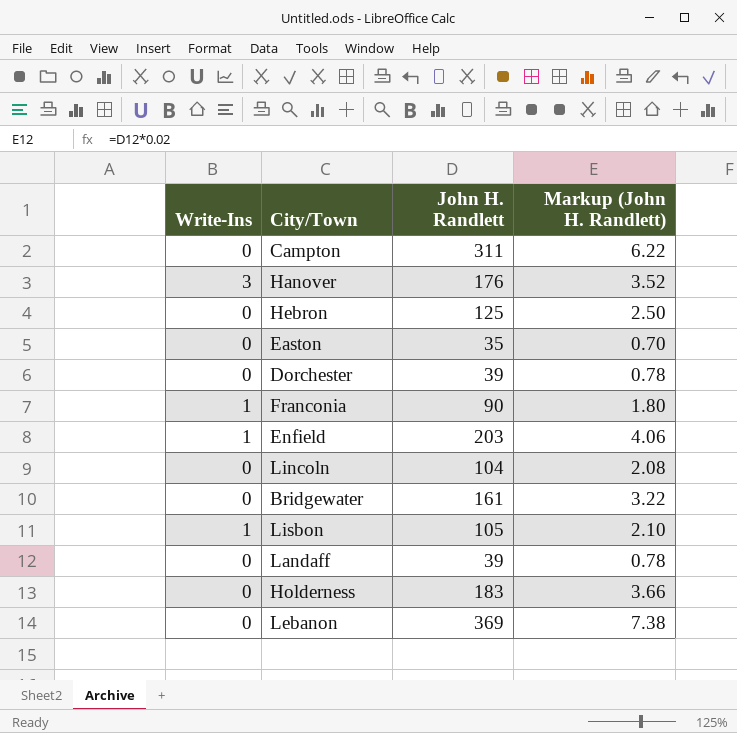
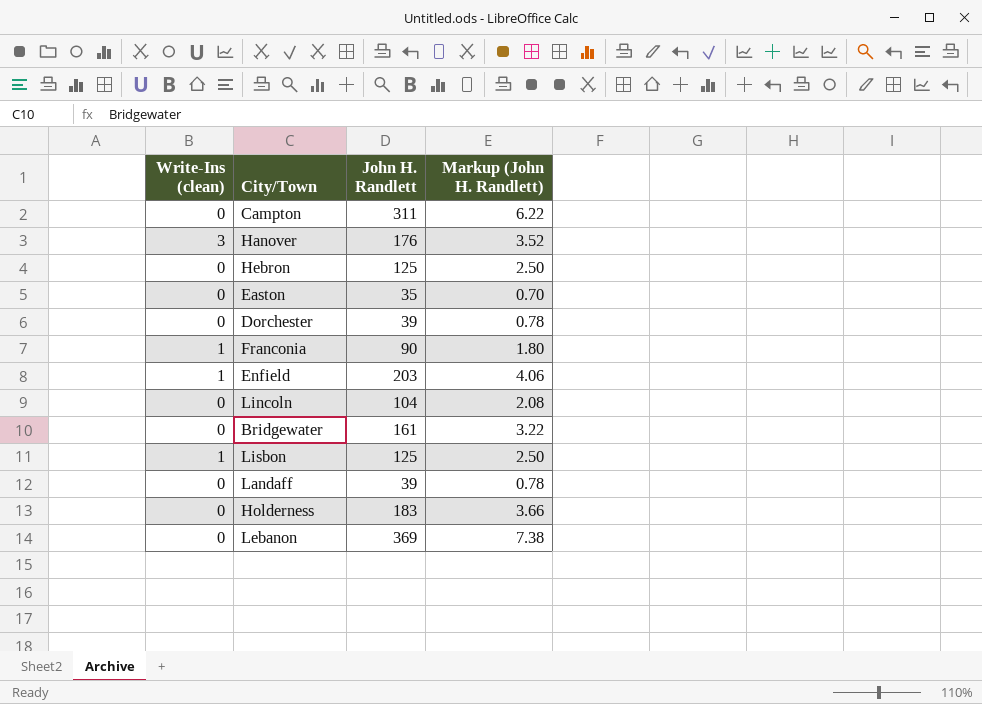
column name: Write-Ins -> Write-Ins (clean)
Lisbon | John H. Randlett: 105 -> 125
Lisbon | Markup (John H. Randlett): 2.10 -> 2.50

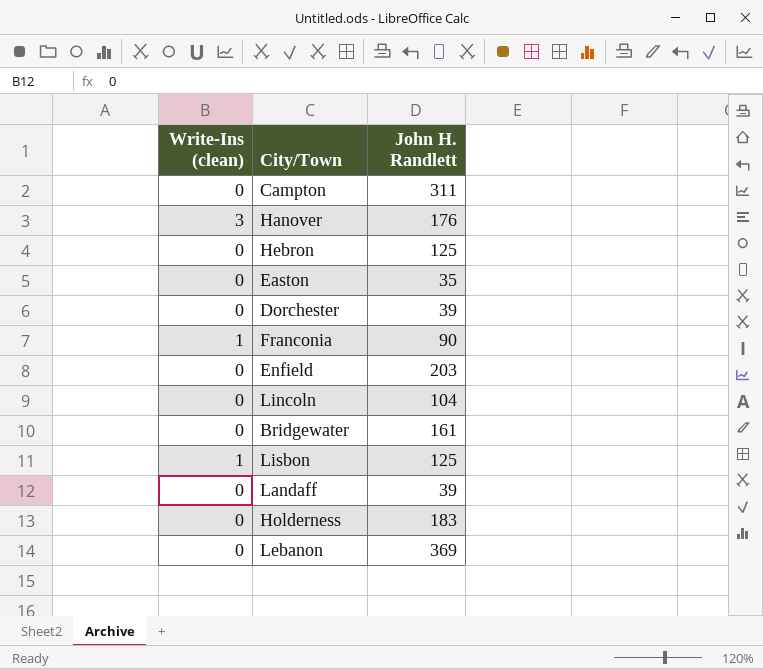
column Markup (John H. Randlett) | formula: [John H. Randlett] * 0.02 -> none
Enfield | Write-Ins (clean): 1 -> 0

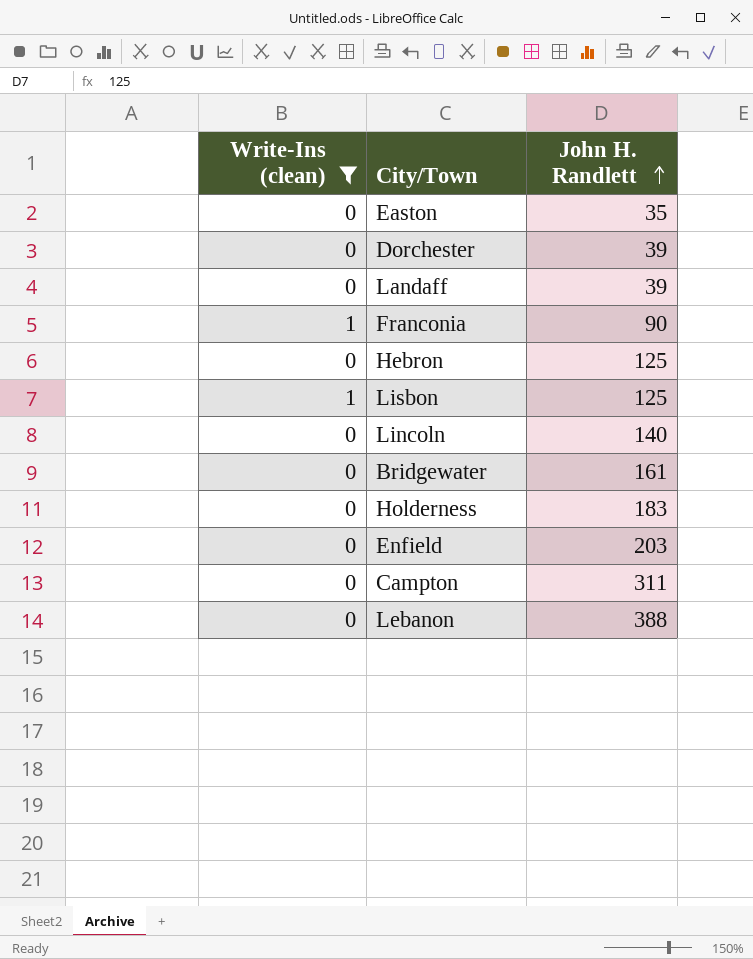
filter: none -> Write-Ins (clean) != 3
row order: none -> John H. Randlett ascending
Lincoln | John H. Randlett: 104 -> 140
Lebanon | John H. Randlett: 369 -> 388

